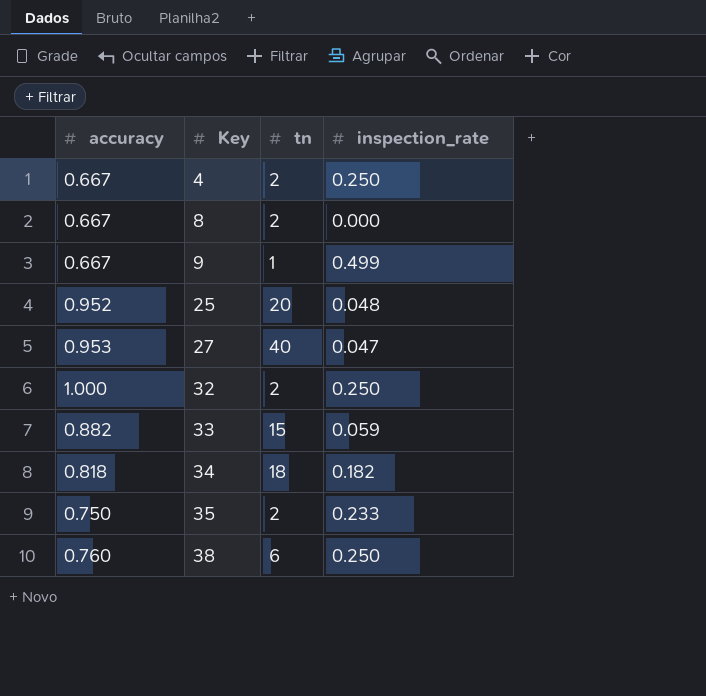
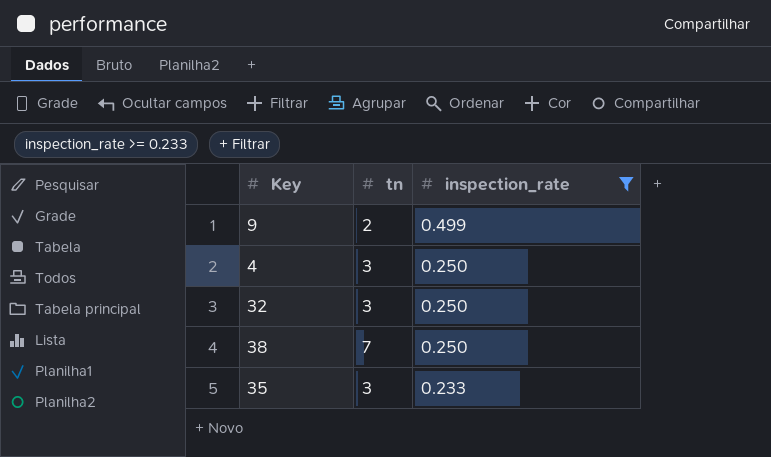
filter: none -> inspection_rate >= 0.233
row order: Key ascending -> inspection_rate descending
column accuracy | position: 1 -> none
9 | tn: 1 -> 2
4 | tn: 2 -> 3
32 | tn: 2 -> 3
38 | tn: 6 -> 7
35 | tn: 2 -> 3

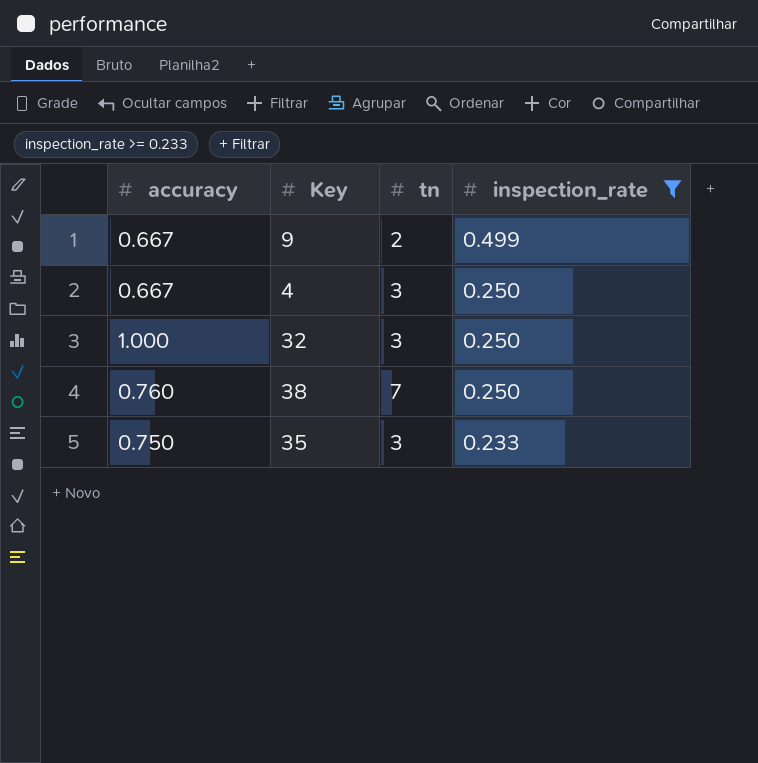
column accuracy | position: none -> 1

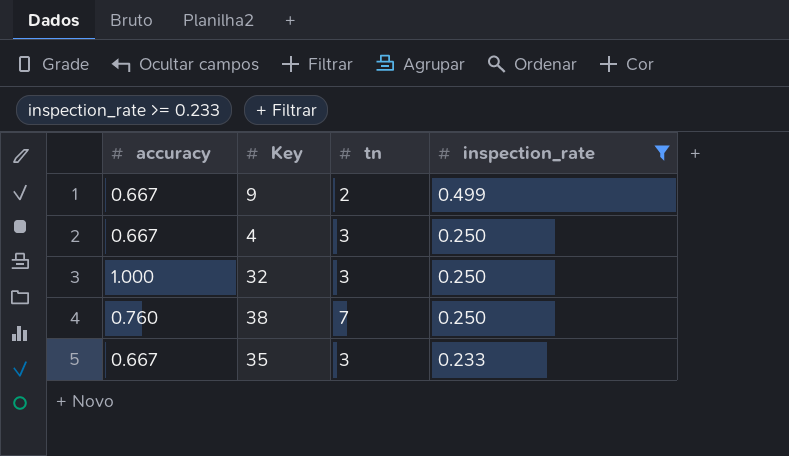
35 | accuracy: 0.750 -> 0.667

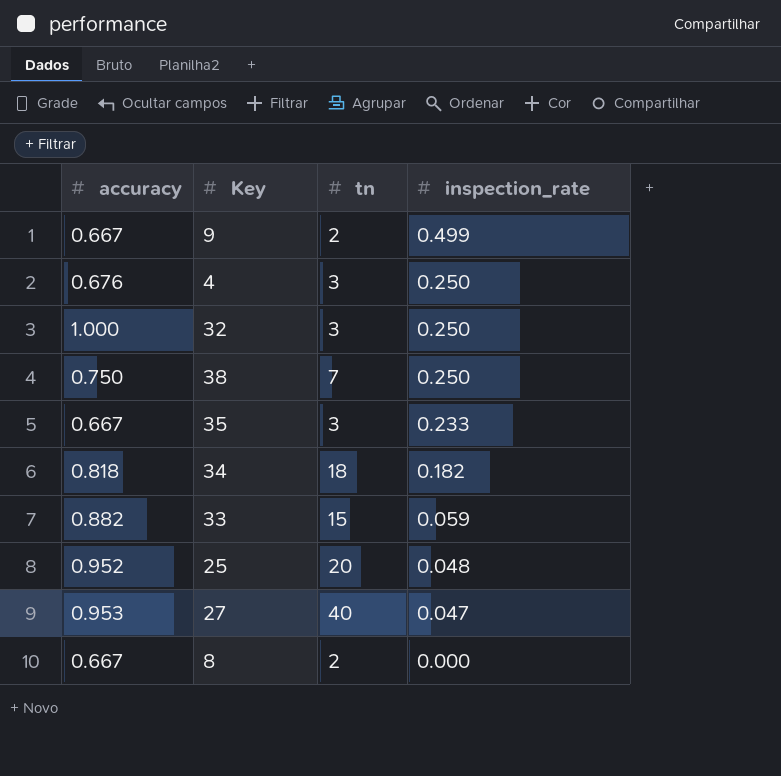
filter: inspection_rate >= 0.233 -> none
4 | accuracy: 0.667 -> 0.676
38 | accuracy: 0.760 -> 0.750

